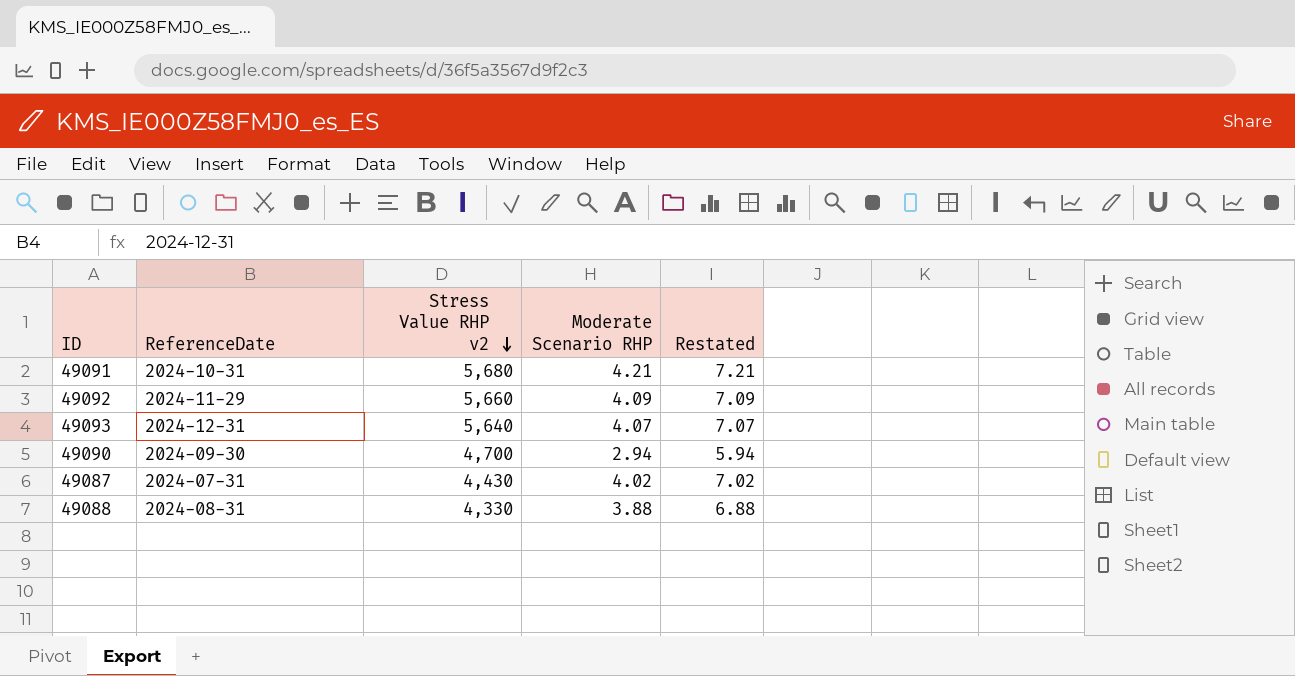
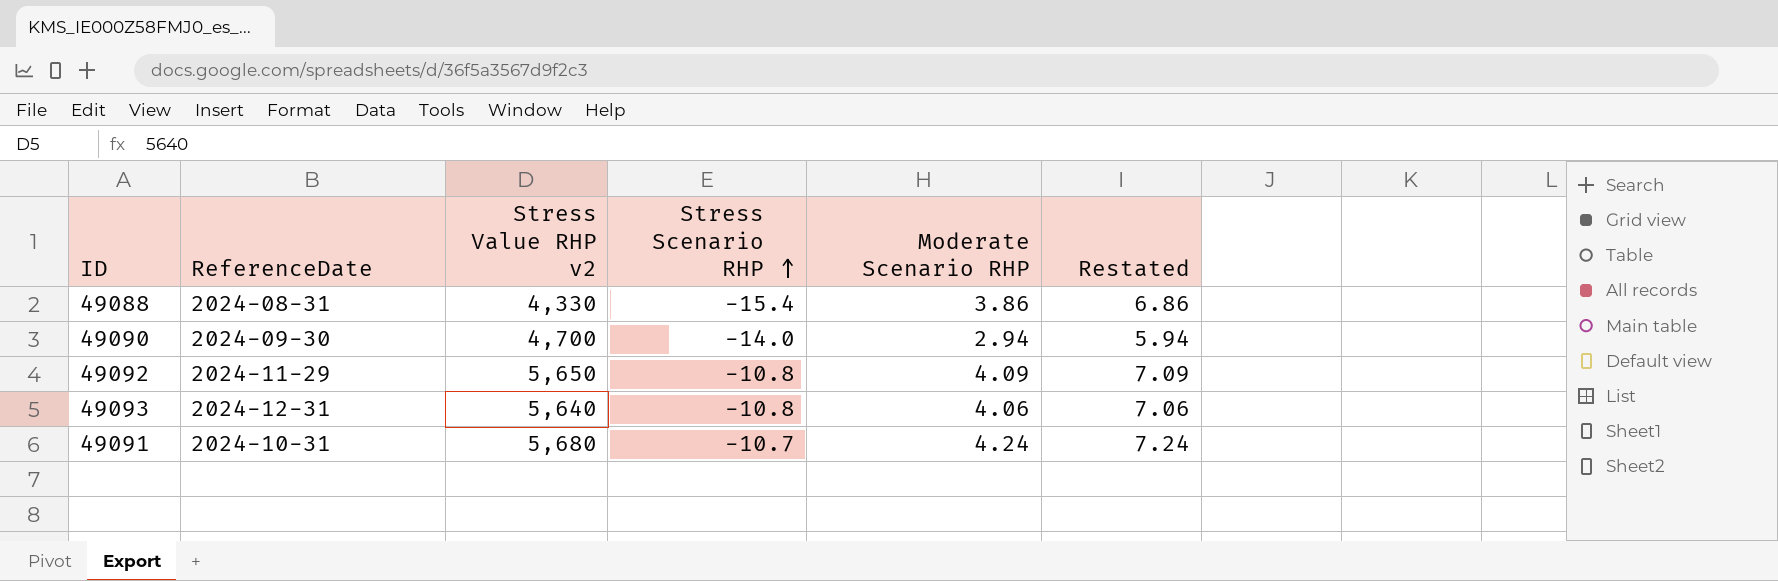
row order: Stress Value RHP v2 descending -> Stress Scenario RHP ascending
column Stress Scenario RHP | position: none -> 4
row 49087: 2024-07-31 | 4,430 | 4.02 | 7.02 -> none
49088 | Moderate Scenario RHP: 3.88 -> 3.86
49088 | Restated: 6.88 -> 6.86
49092 | Stress Value RHP v2: 5,660 -> 5,650
49093 | Moderate Scenario RHP: 4.07 -> 4.06
49093 | Restated: 7.07 -> 7.06
49091 | Moderate Scenario RHP: 4.21 -> 4.24
49091 | Restated: 7.21 -> 7.24

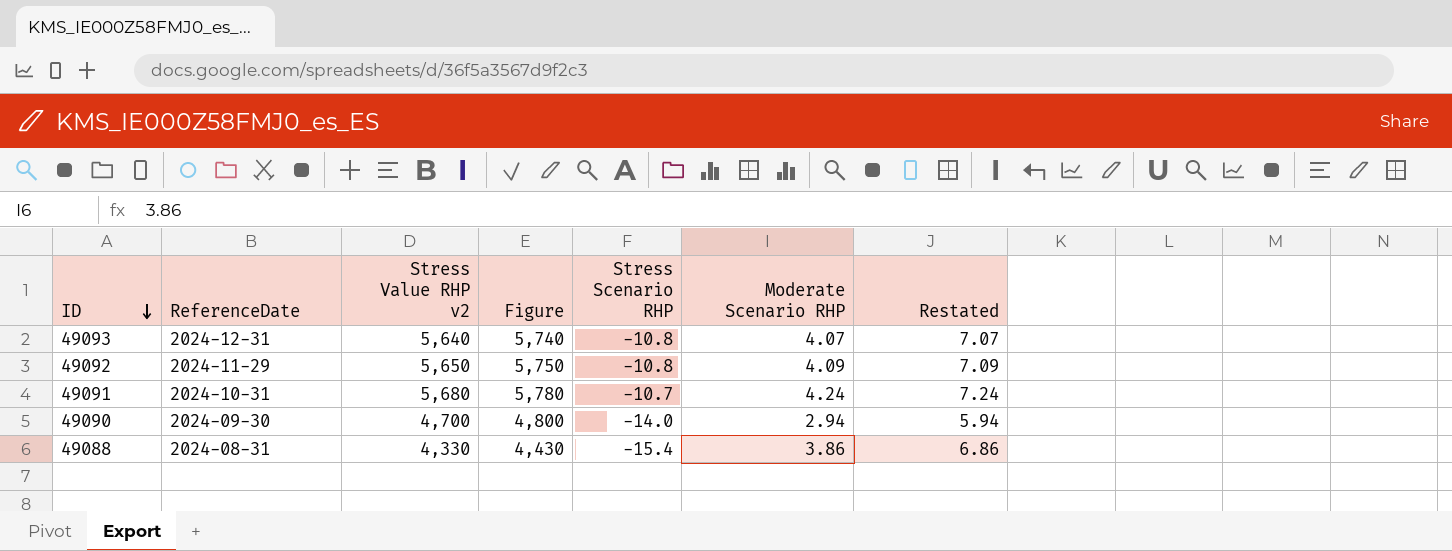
row order: Stress Scenario RHP ascending -> ID descending
column Figure | formula: none -> [Stress Value RHP v2] + 100
49093 | Moderate Scenario RHP: 4.06 -> 4.07
49093 | Restated: 7.06 -> 7.07

